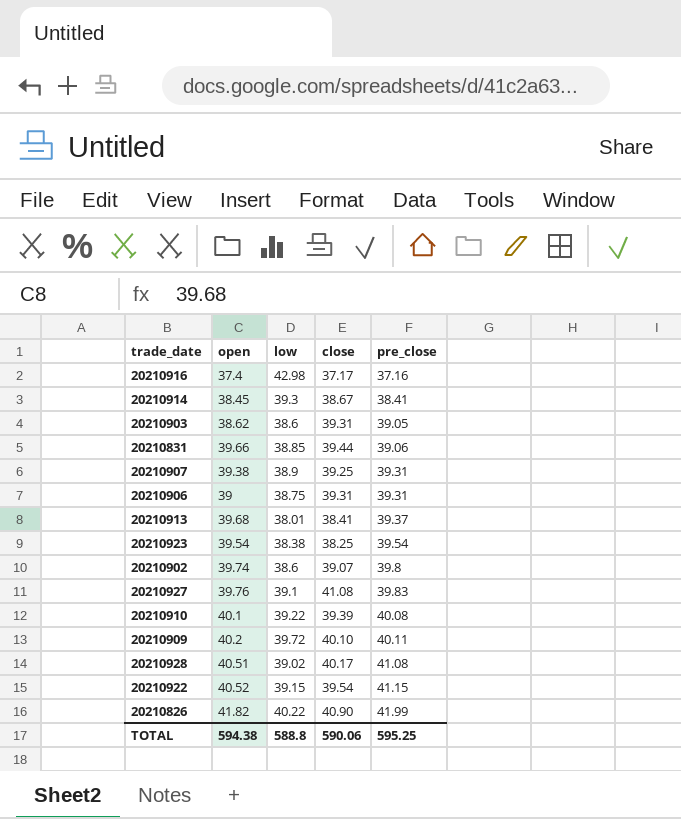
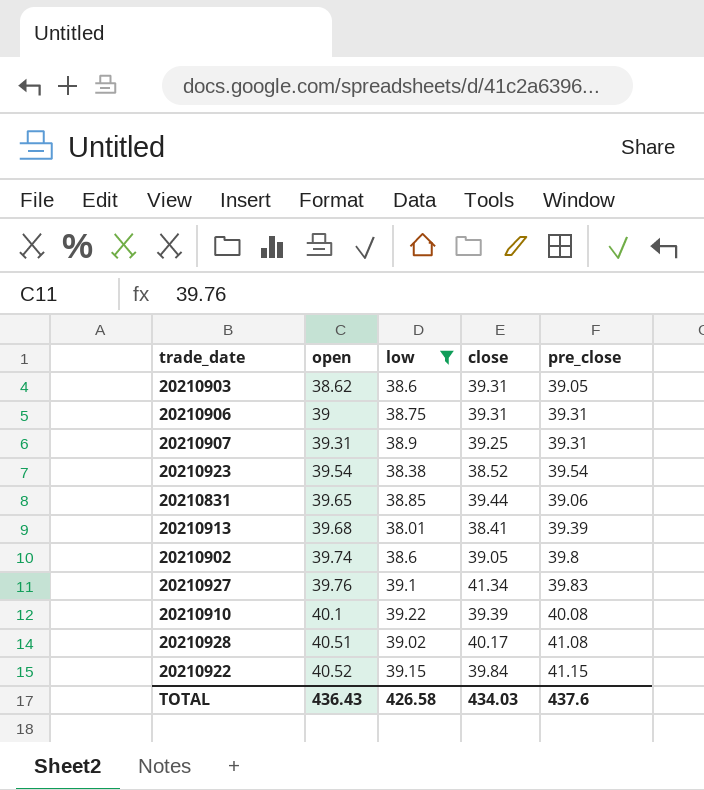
filter: none -> low <= 39.22
row order: pre_close ascending -> open ascending
20210907 | open: 39.38 -> 39.31
20210923 | close: 38.25 -> 38.52
20210831 | open: 39.66 -> 39.65
20210913 | pre_close: 39.37 -> 39.39
20210902 | close: 39.07 -> 39.05
20210927 | close: 41.08 -> 41.34
20210922 | close: 39.54 -> 39.84
TOTAL | open: 594.38 -> 436.43
TOTAL | low: 588.8 -> 426.58
TOTAL | close: 590.06 -> 434.03
TOTAL | pre_close: 595.25 -> 437.6

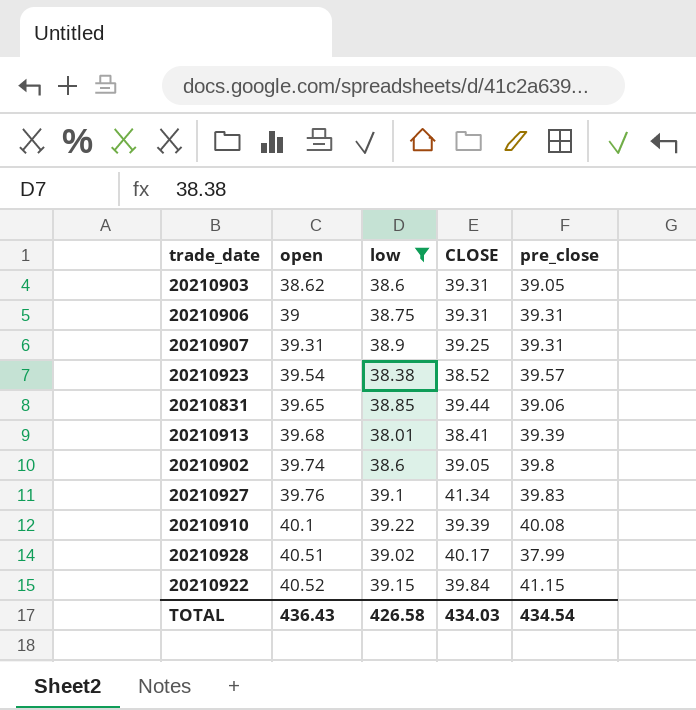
column name: close -> CLOSE
20210923 | pre_close: 39.54 -> 39.57
20210928 | pre_close: 41.08 -> 37.99
TOTAL | pre_close: 437.6 -> 434.54

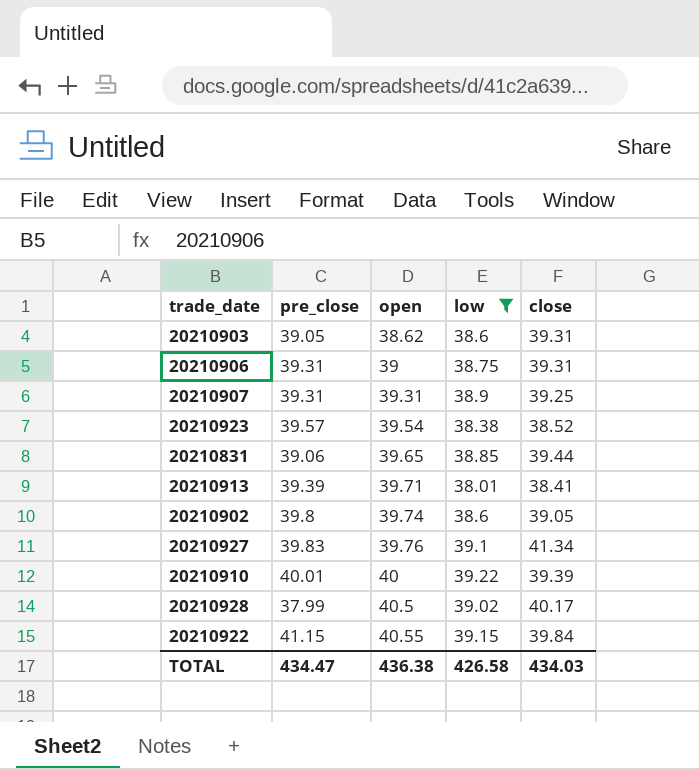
column pre_close | position: 5 -> 2
column name: CLOSE -> close
20210913 | open: 39.68 -> 39.71
20210910 | pre_close: 40.08 -> 40.01
20210910 | open: 40.1 -> 40
20210928 | open: 40.51 -> 40.5
20210922 | open: 40.52 -> 40.55
TOTAL | pre_close: 434.54 -> 434.47
TOTAL | open: 436.43 -> 436.38

